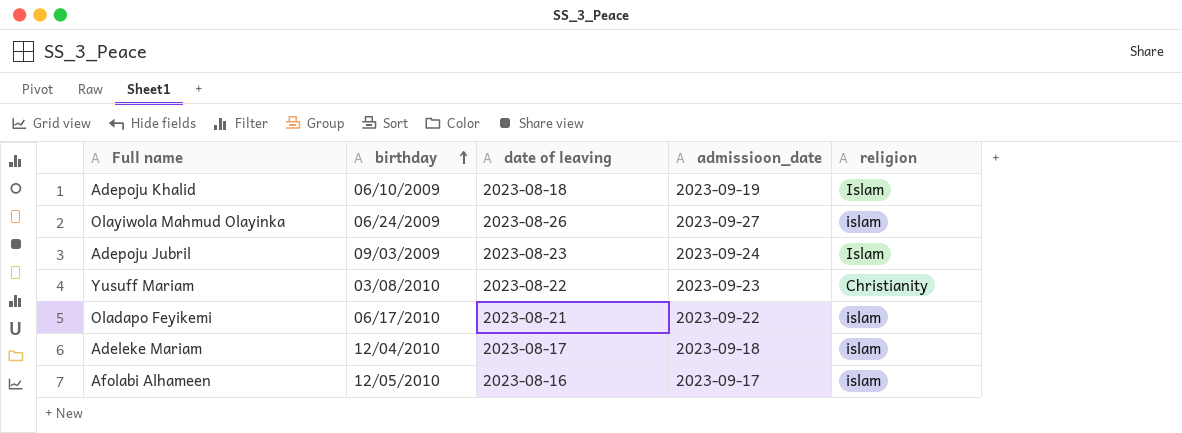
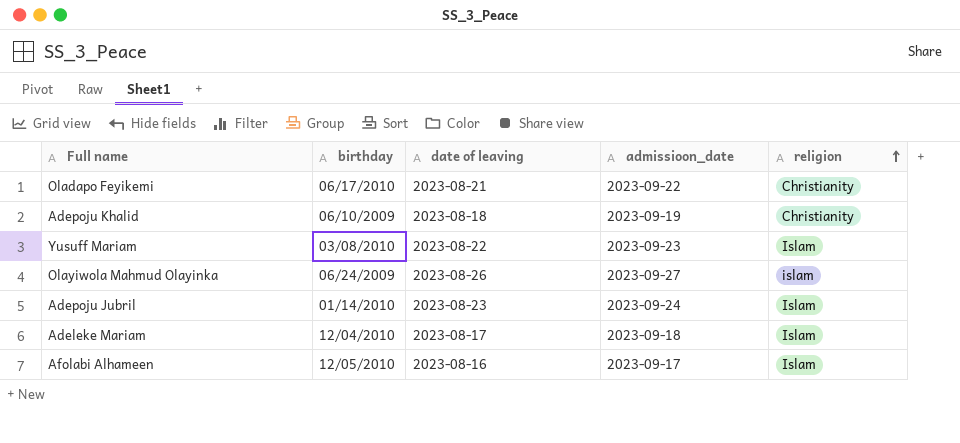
row order: birthday ascending -> religion ascending
Oladapo Feyikemi | religion: islam -> Christianity
Adepoju Khalid | religion: Islam -> Christianity
Yusuff Mariam | religion: Christianity -> Islam
Adepoju Jubril | birthday: 09/03/2009 -> 01/14/2010
Adeleke Mariam | religion: islam -> Islam
Afolabi Alhameen | religion: islam -> Islam

